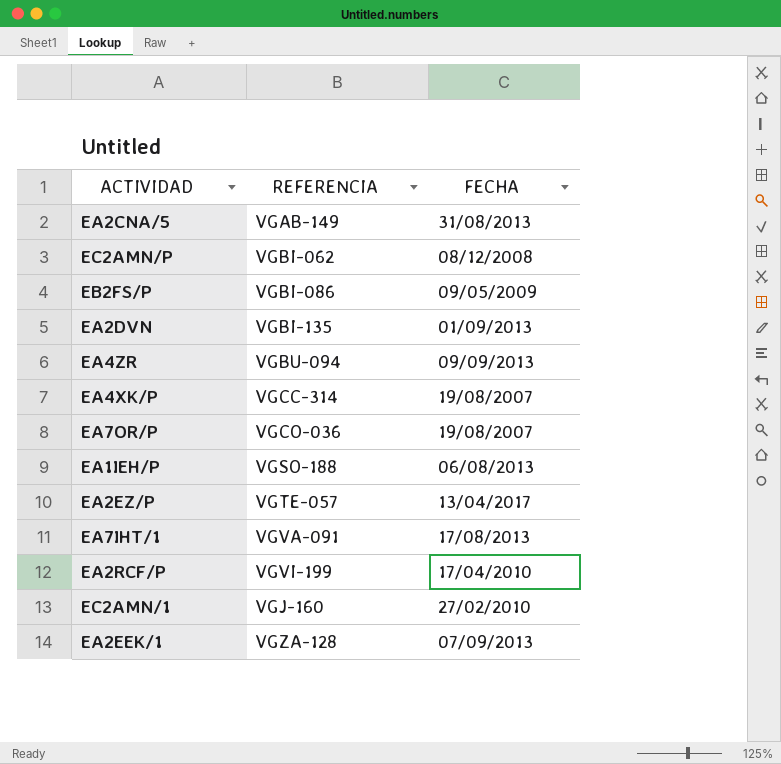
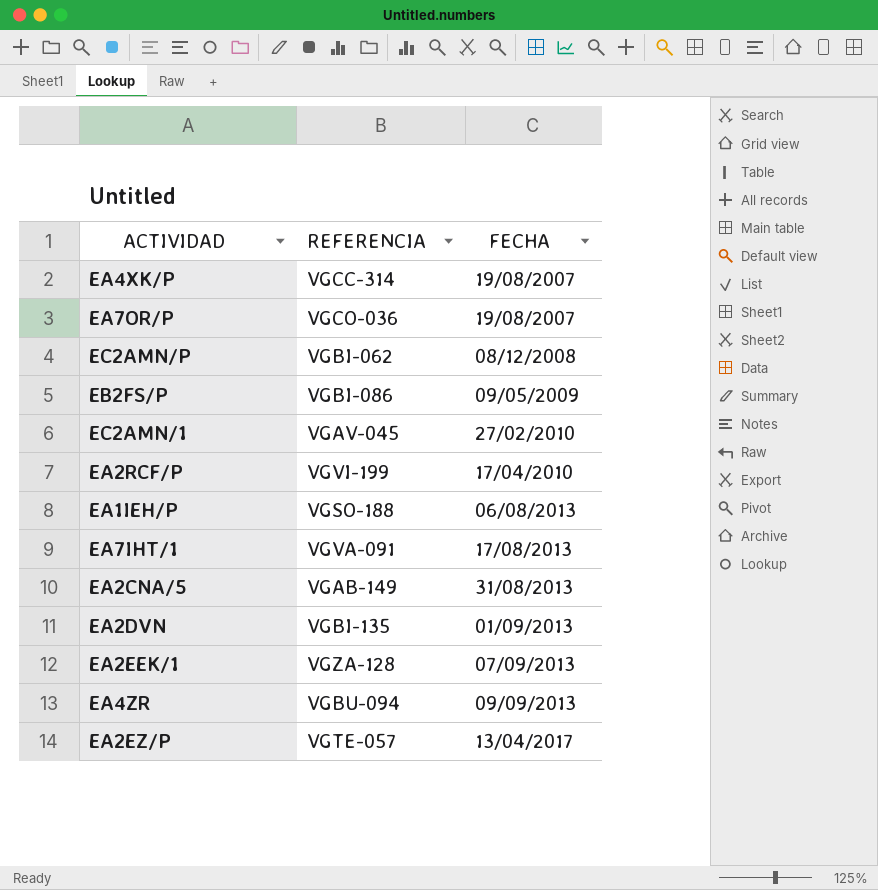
row order: none -> FECHA ascending
EC2AMN/1 | REFERENCIA: VGJ-160 -> VGAV-045

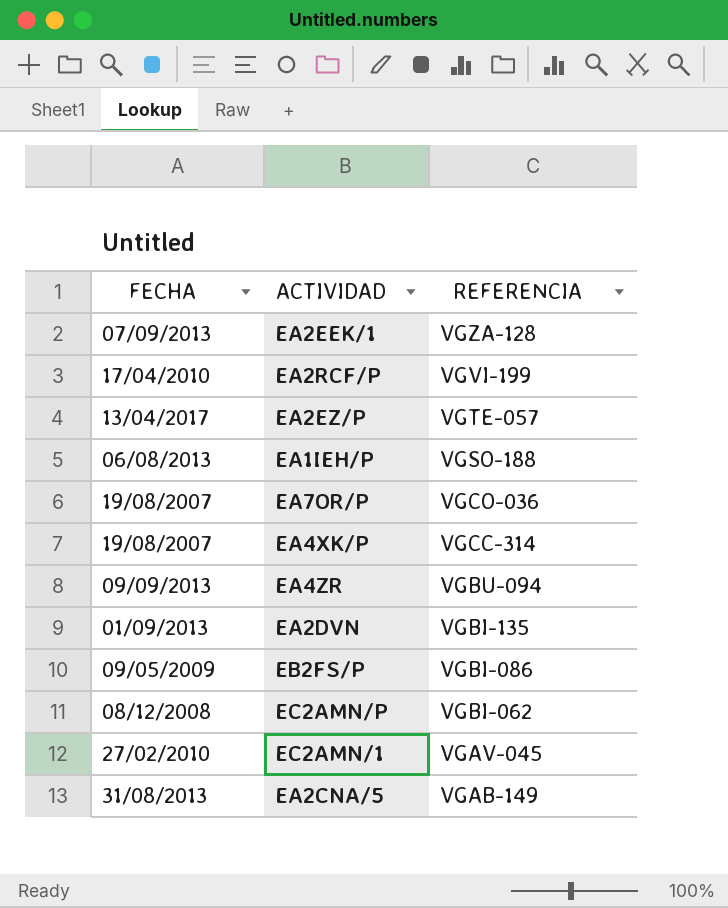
row order: FECHA ascending -> REFERENCIA descending
column FECHA | position: 3 -> 1
row EA7IHT/1: VGVA-091 | 17/08/2013 -> none

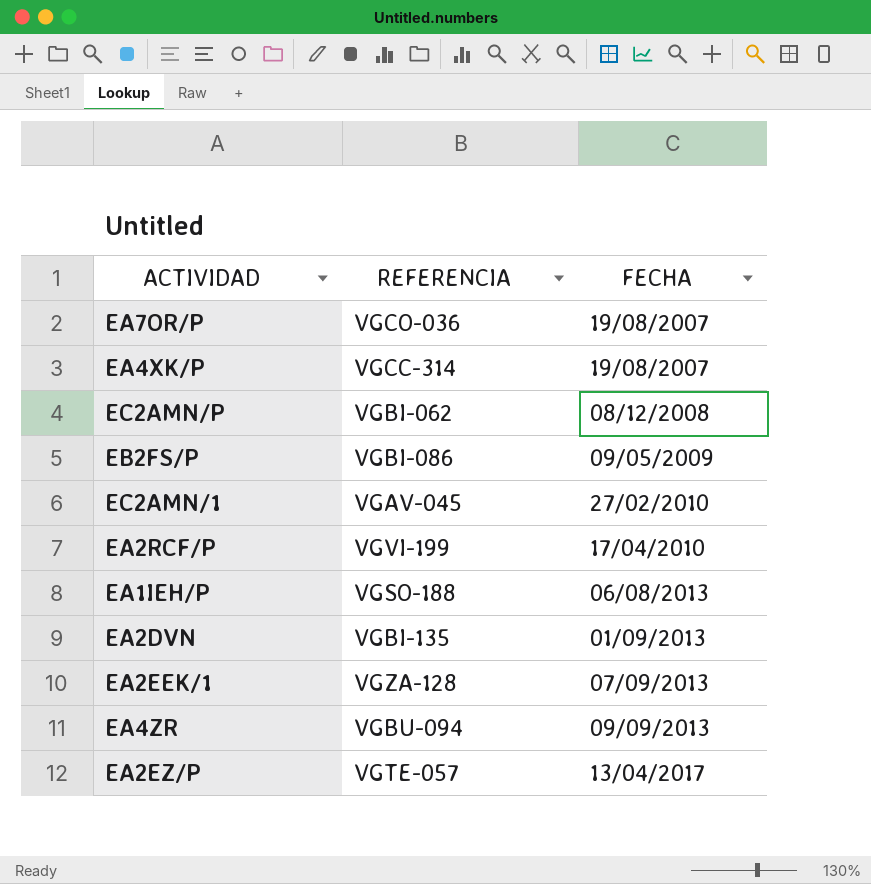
row order: REFERENCIA descending -> FECHA ascending
column FECHA | position: 1 -> 3
row EA2CNA/5: 31/08/2013 | VGAB-149 -> none

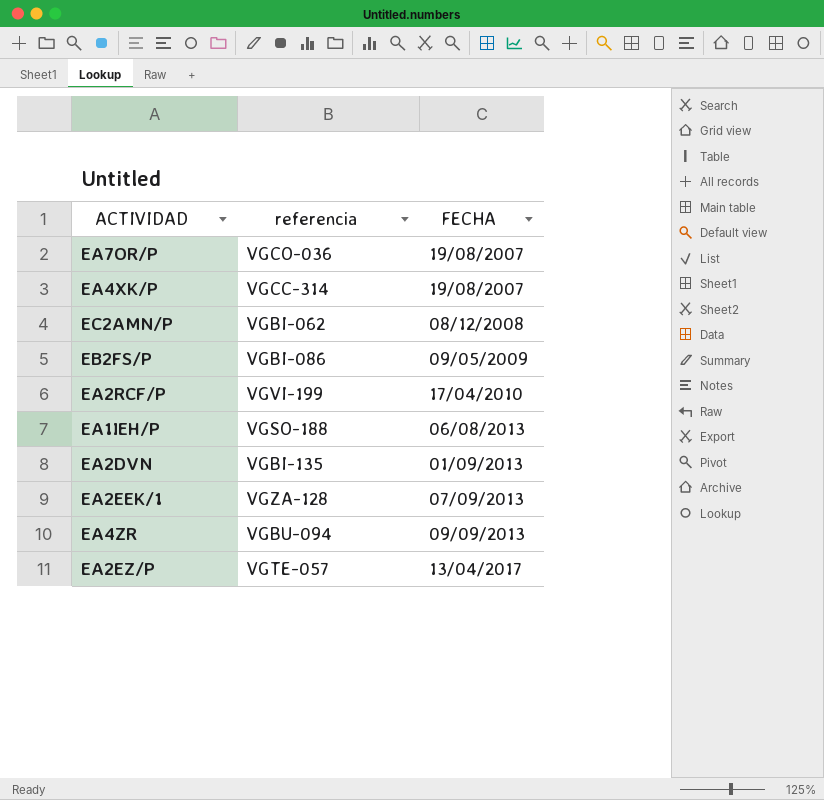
column name: REFERENCIA -> referencia
row EC2AMN/1: VGAV-045 | 27/02/2010 -> none

